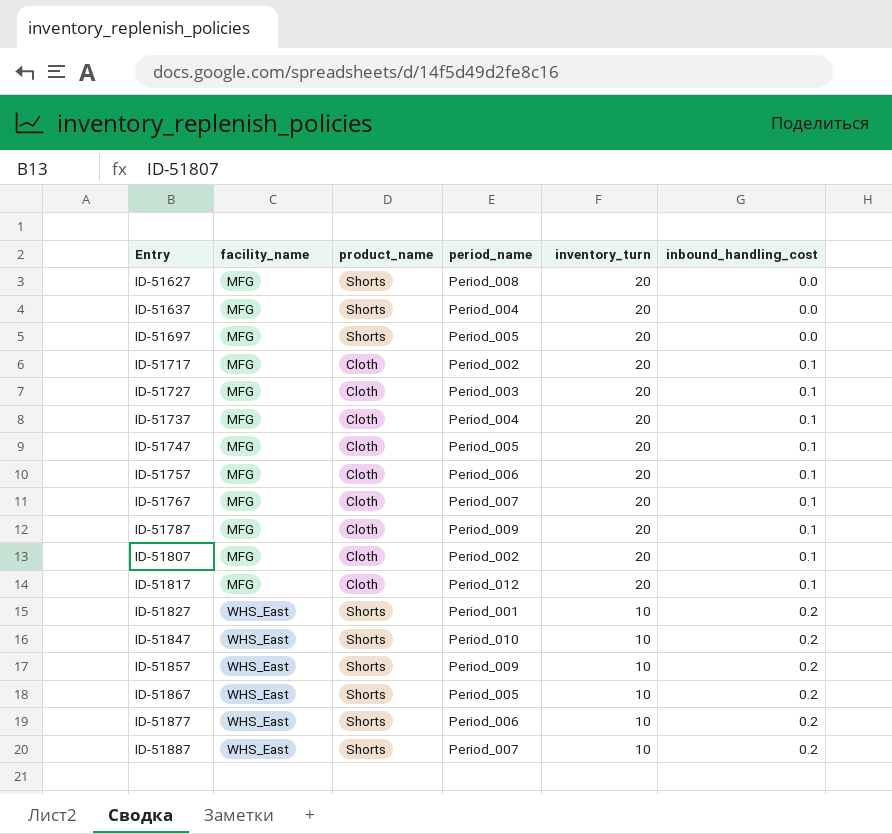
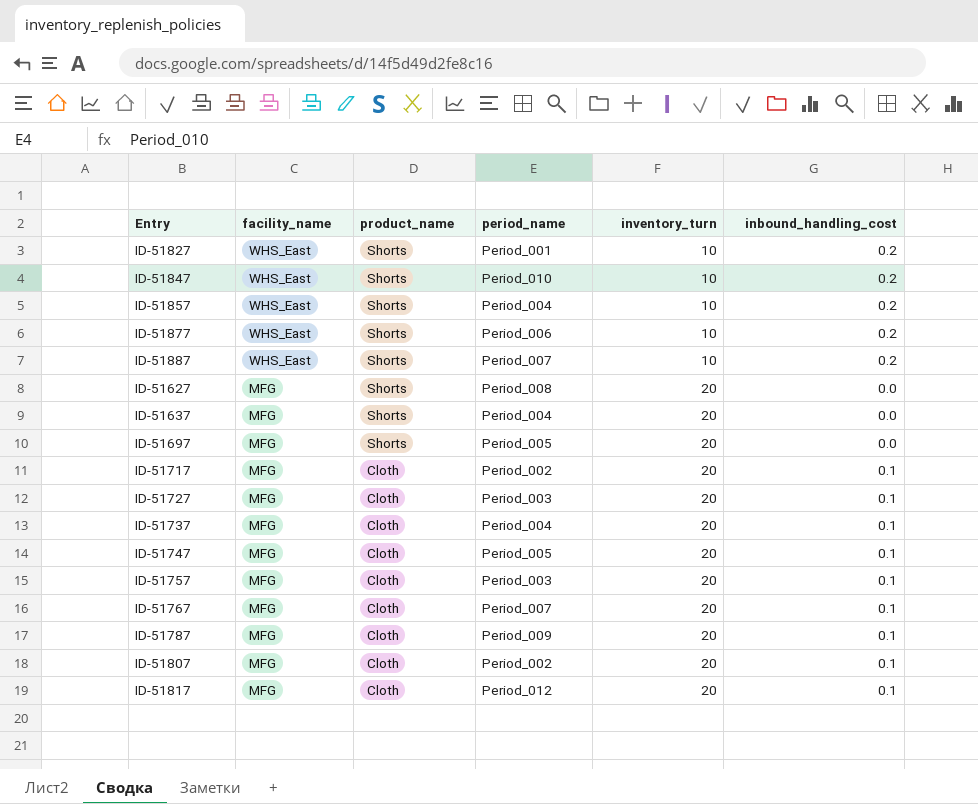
row order: Entry ascending -> facility_name descending
row ID-51867: WHS_East | Shorts | Period_005 | 10 | 0.2 -> none
ID-51857 | period_name: Period_009 -> Period_004
ID-51757 | period_name: Period_006 -> Period_003

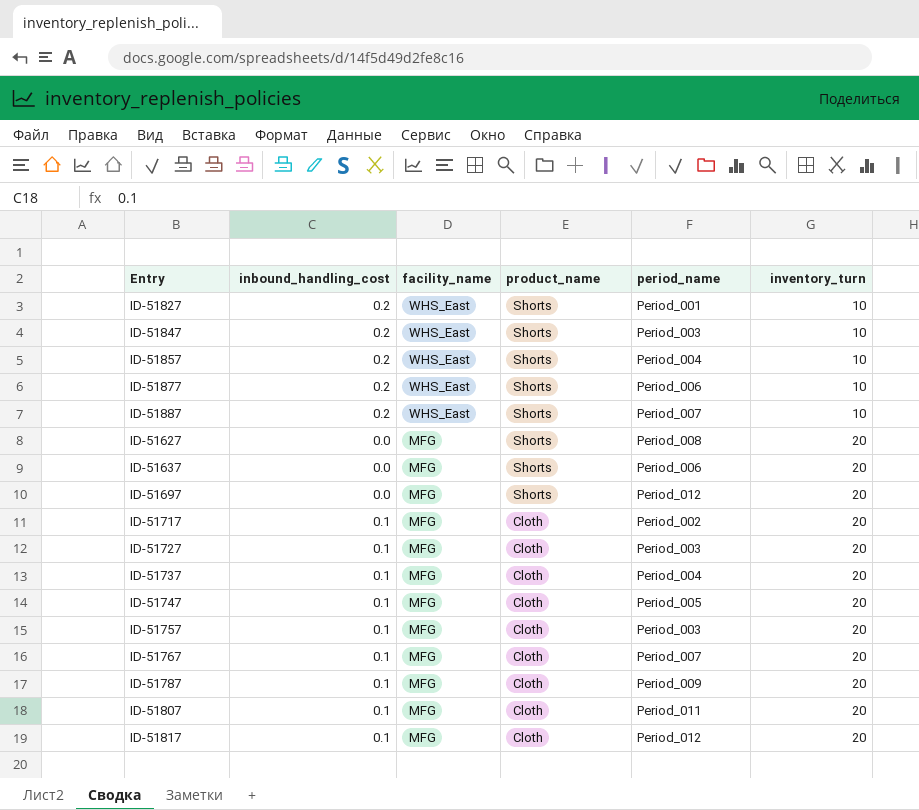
column inbound_handling_cost | position: 6 -> 2
ID-51847 | period_name: Period_010 -> Period_003
ID-51637 | period_name: Period_004 -> Period_006
ID-51697 | period_name: Period_005 -> Period_012
ID-51807 | period_name: Period_002 -> Period_011

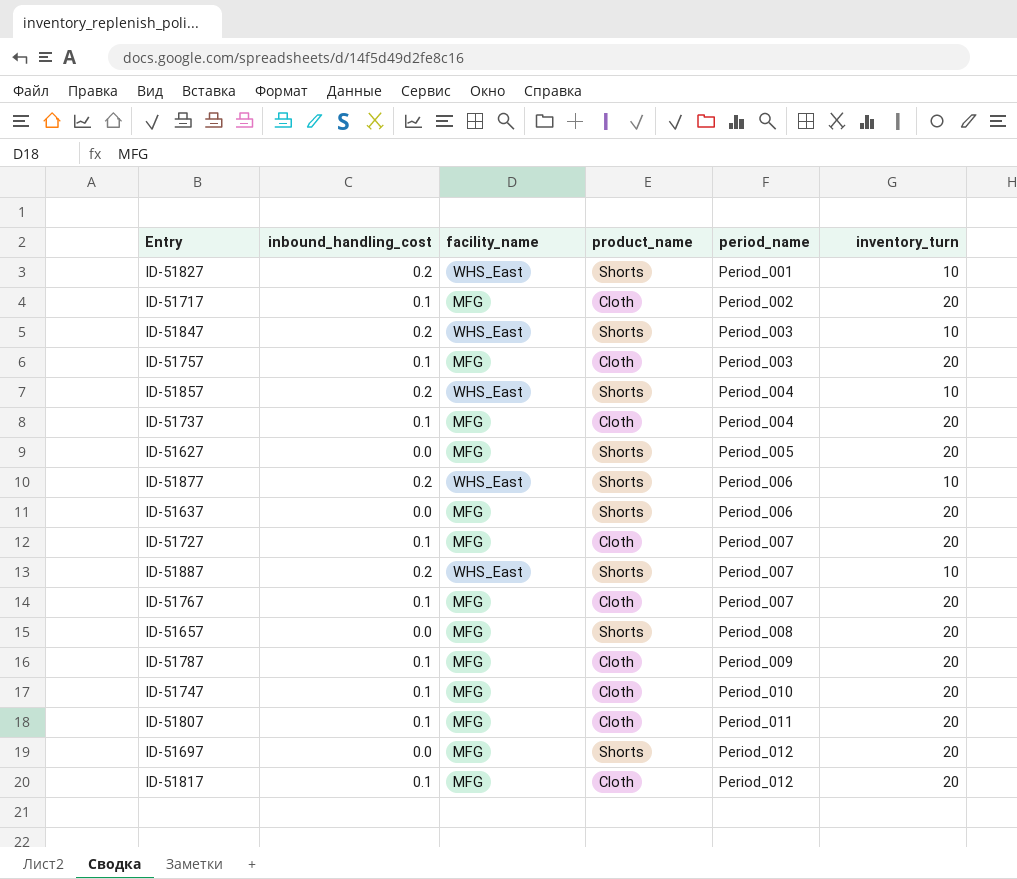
row order: facility_name descending -> period_name ascending
ID-51627 | period_name: Period_008 -> Period_005
ID-51727 | period_name: Period_003 -> Period_007
row ID-51657: none -> 0.0 | MFG | Shorts | Period_008 | 20
ID-51747 | period_name: Period_005 -> Period_010

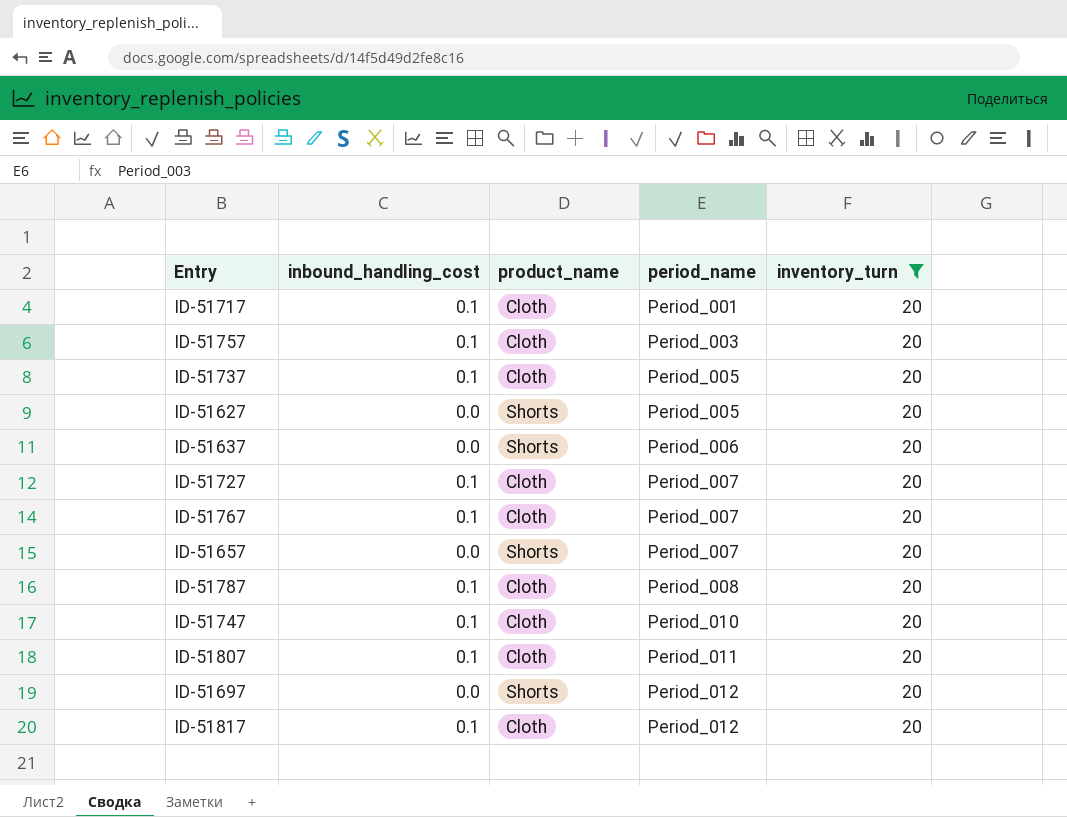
filter: none -> inventory_turn = 20
column facility_name | position: 3 -> none
ID-51717 | period_name: Period_002 -> Period_001
ID-51737 | period_name: Period_004 -> Period_005
ID-51657 | period_name: Period_008 -> Period_007
ID-51787 | period_name: Period_009 -> Period_008

